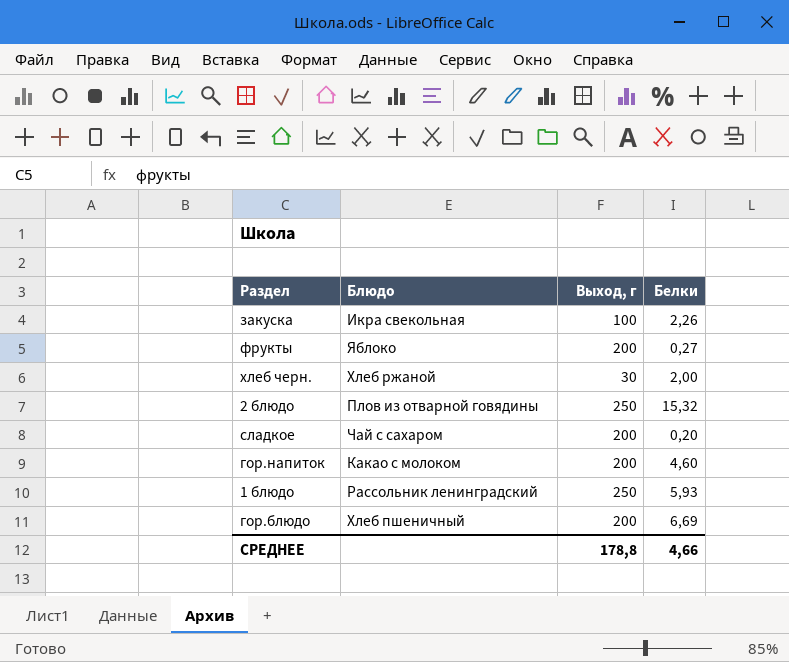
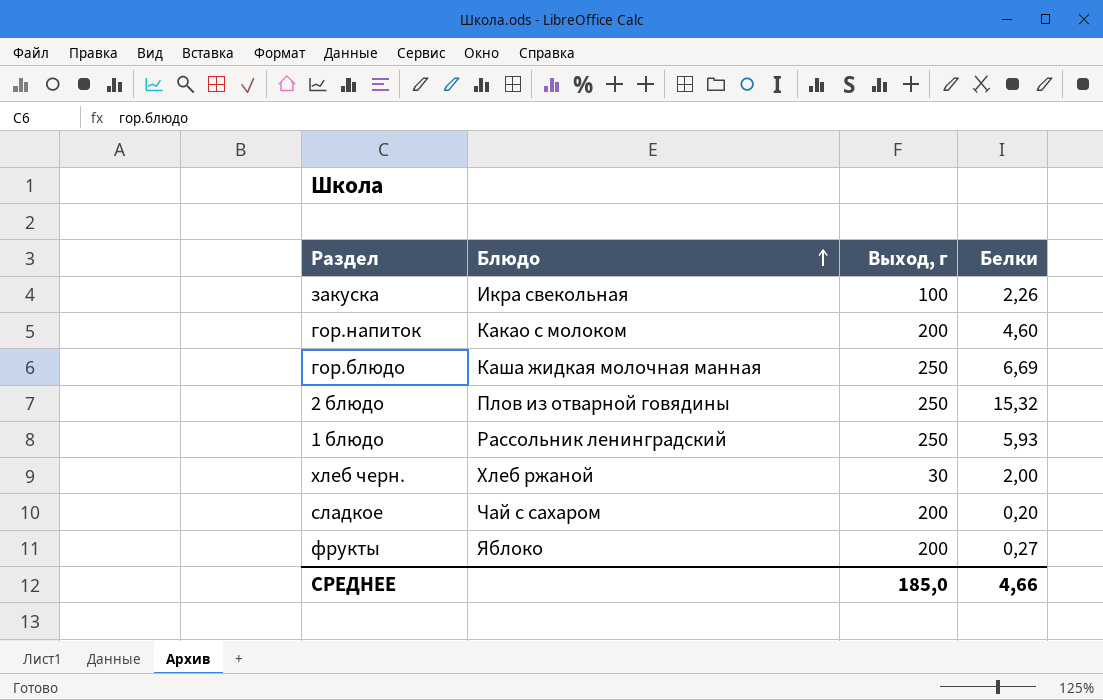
row order: none -> Блюдо ascending
гор.блюдо | Блюдо: Хлеб пшеничный -> Каша жидкая молочная манная
гор.блюдо | Выход, г: 200 -> 250
СРЕДНЕЕ | Выход, г: 178,8 -> 185,0

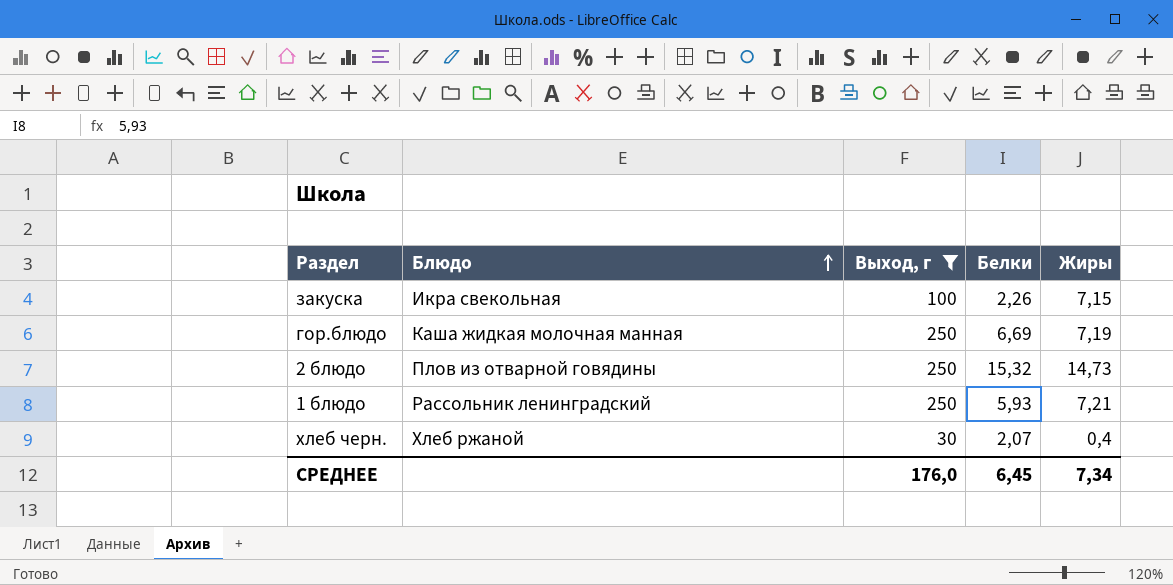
filter: none -> Выход, г != 200
column Жиры | position: none -> 5
хлеб черн. | Белки: 2,00 -> 2,07
СРЕДНЕЕ | Выход, г: 185,0 -> 176,0
СРЕДНЕЕ | Белки: 4,66 -> 6,45

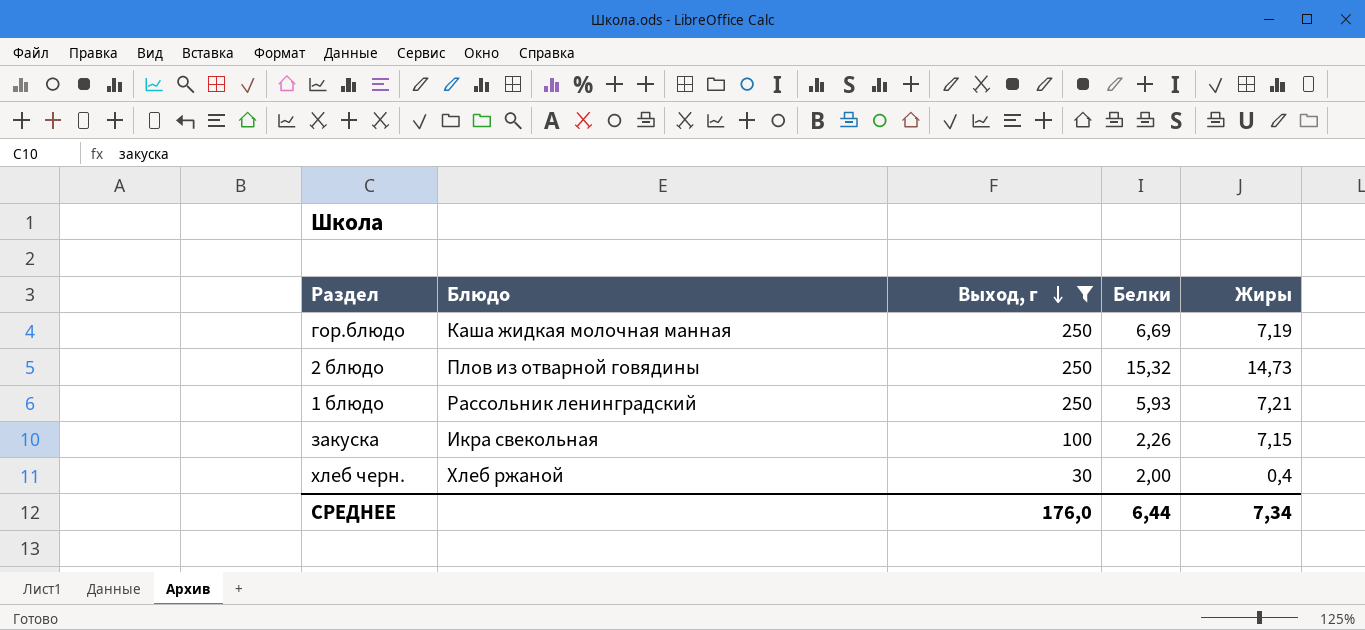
row order: Блюдо ascending -> Выход, г descending
хлеб черн. | Белки: 2,07 -> 2,00
СРЕДНЕЕ | Белки: 6,45 -> 6,44

